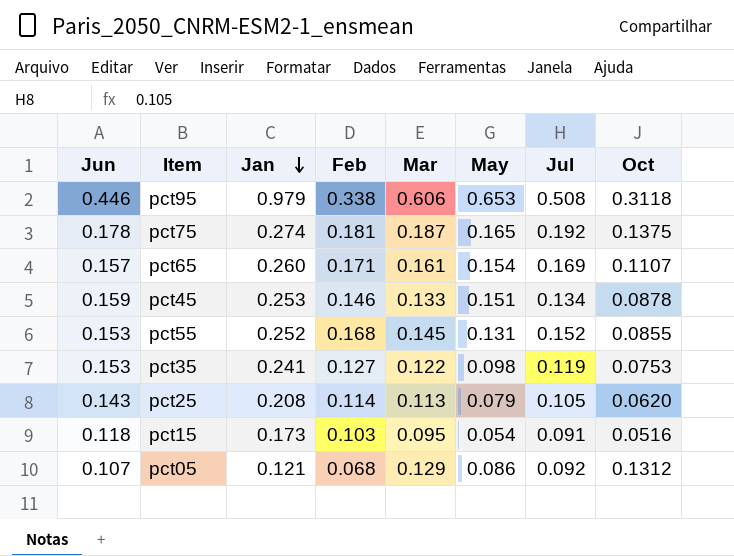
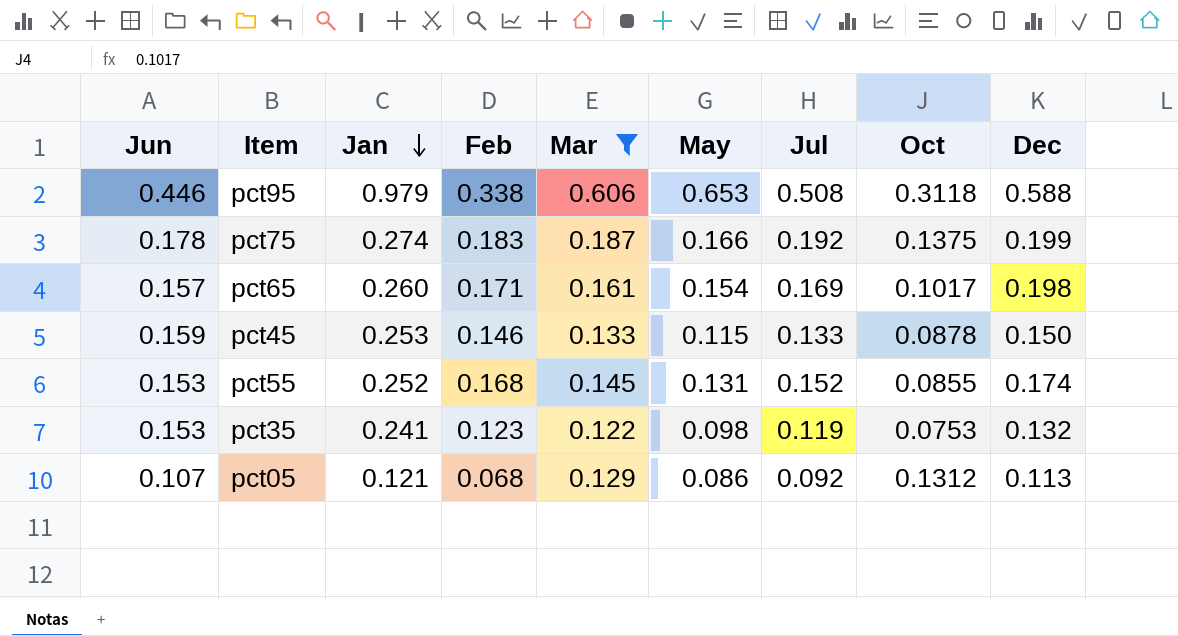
filter: none -> Mar >= 0.122
column Dec | position: none -> 9
pct75 | Feb: 0.181 -> 0.183
pct75 | May: 0.165 -> 0.166
pct65 | Oct: 0.1107 -> 0.1017
pct45 | May: 0.151 -> 0.115
pct45 | Jul: 0.134 -> 0.133
pct35 | Feb: 0.127 -> 0.123

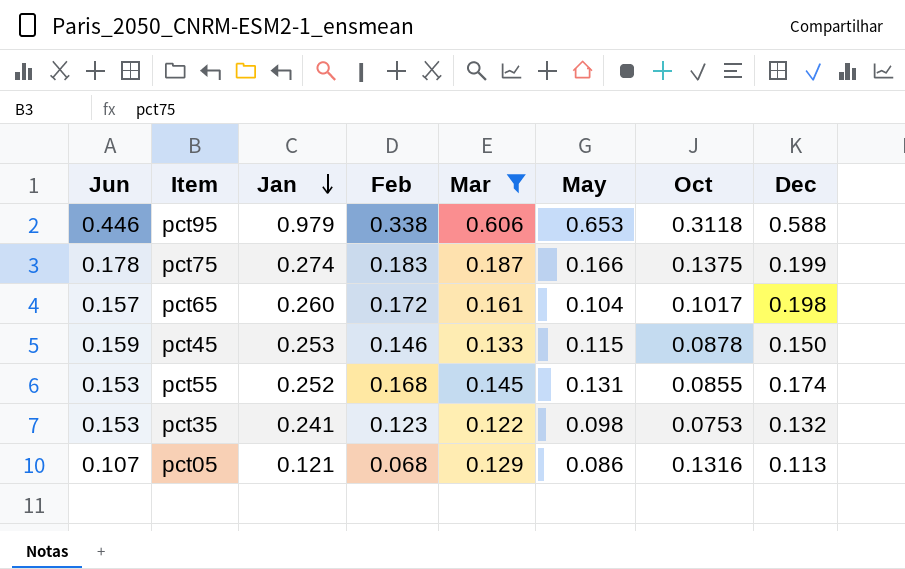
column Jul | position: 7 -> none
pct65 | Feb: 0.171 -> 0.172
pct65 | May: 0.154 -> 0.104
pct05 | Oct: 0.1312 -> 0.1316

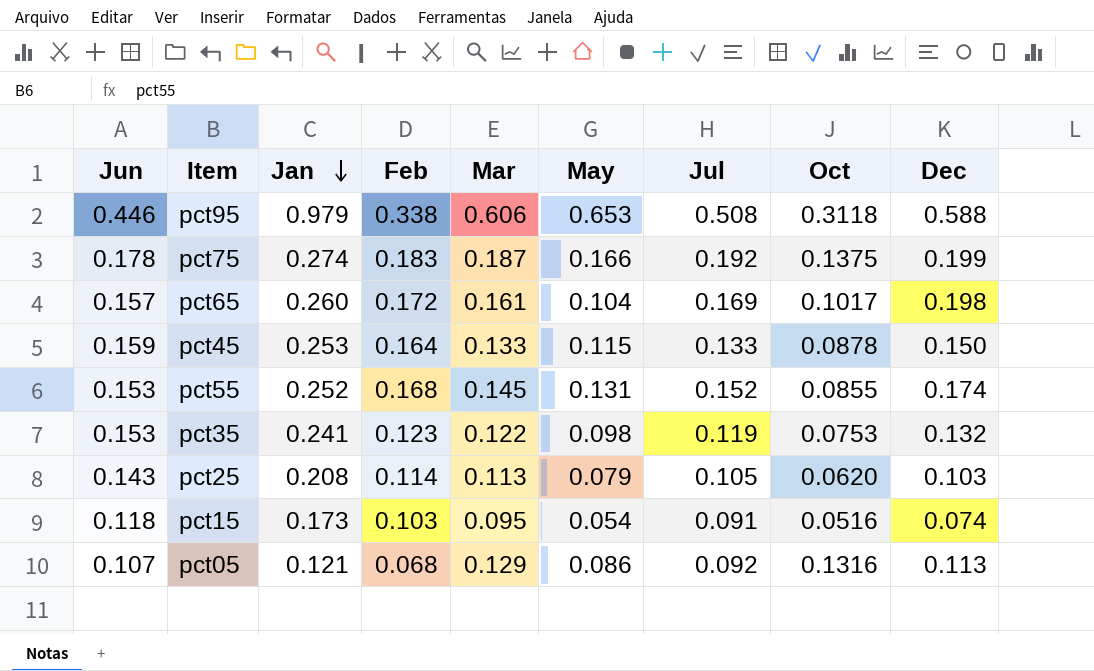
filter: Mar >= 0.122 -> none
column Jul | position: none -> 7
pct45 | Feb: 0.146 -> 0.164

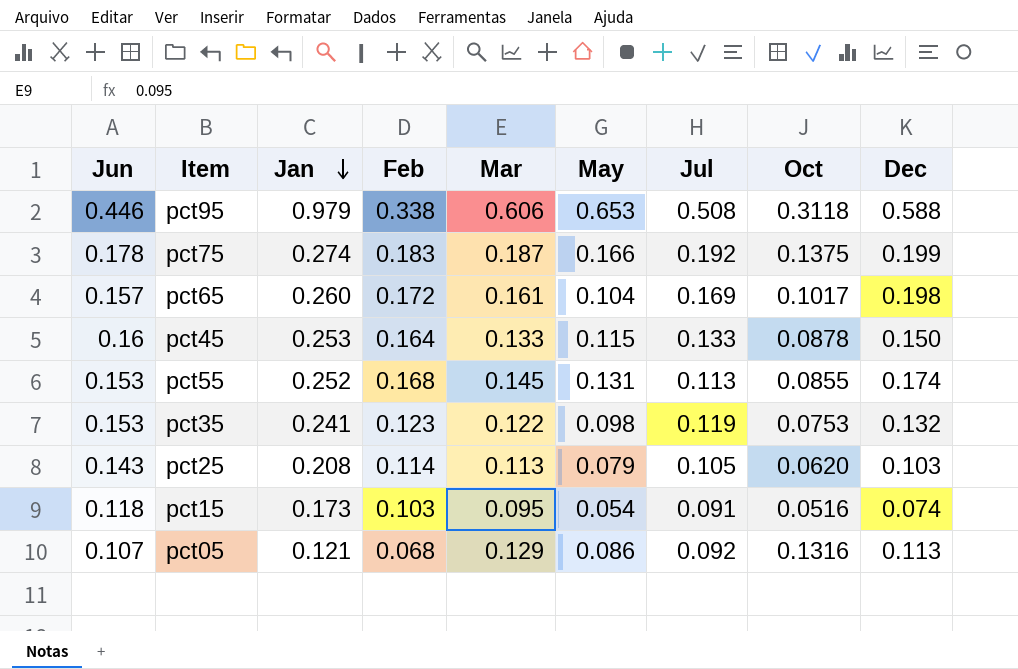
pct45 | Jun: 0.159 -> 0.16
pct55 | Jul: 0.152 -> 0.113

